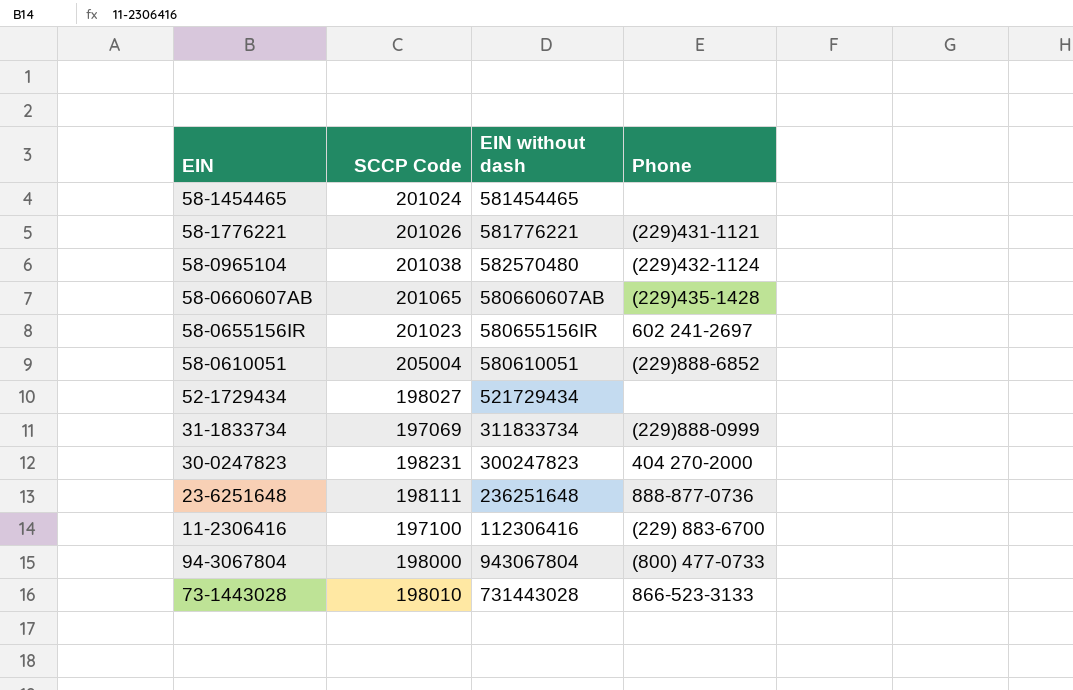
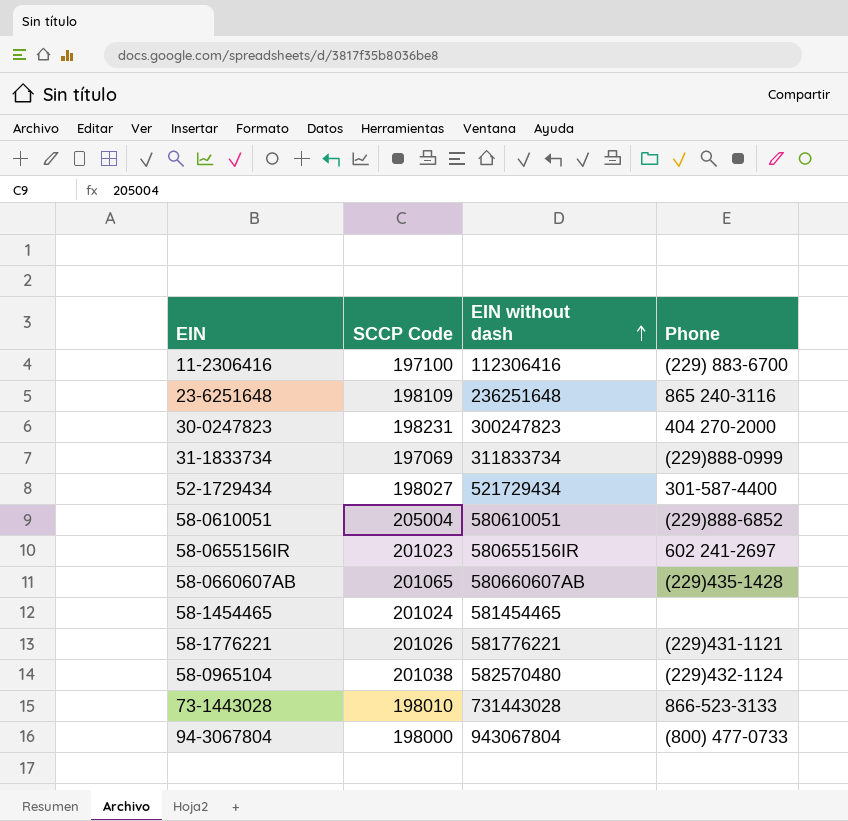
row order: none -> EIN without dash ascending
23-6251648 | SCCP Code: 198111 -> 198109
23-6251648 | Phone: 888-877-0736 -> 865 240-3116
52-1729434 | Phone: none -> 301-587-4400

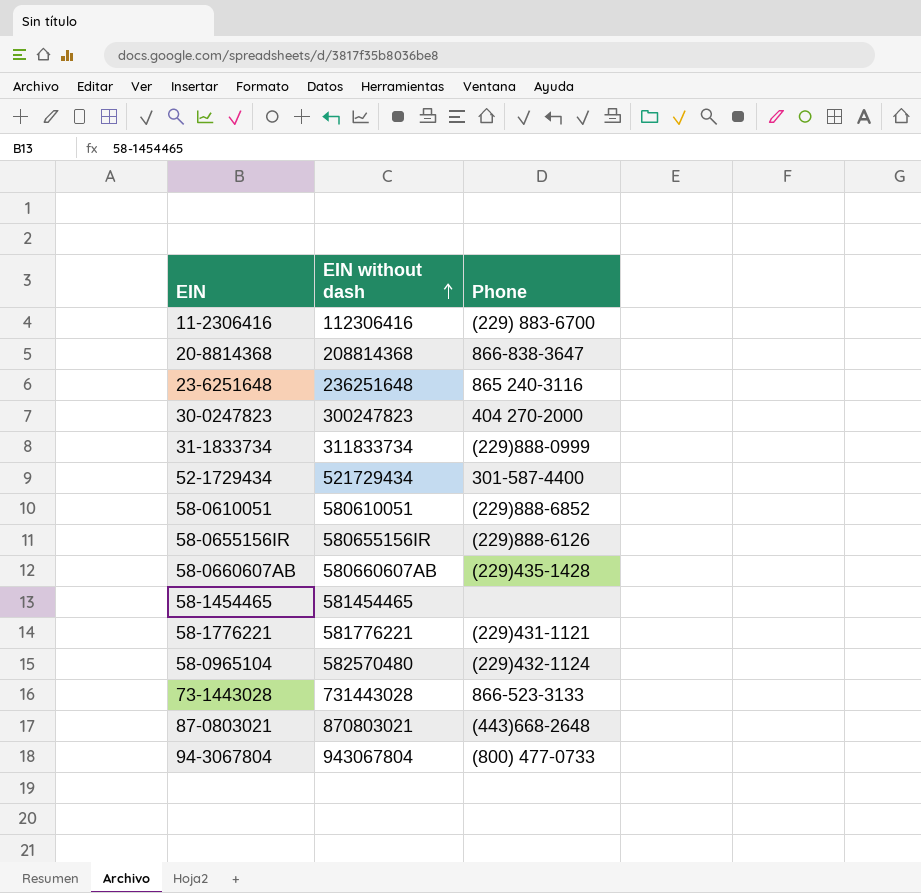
column SCCP Code | position: 2 -> none
row 20-8814368: none -> 208814368 | 866-838-3647
58-0655156IR | Phone: 602 241-2697 -> (229)888-6126
row 87-0803021: none -> 870803021 | (443)668-2648

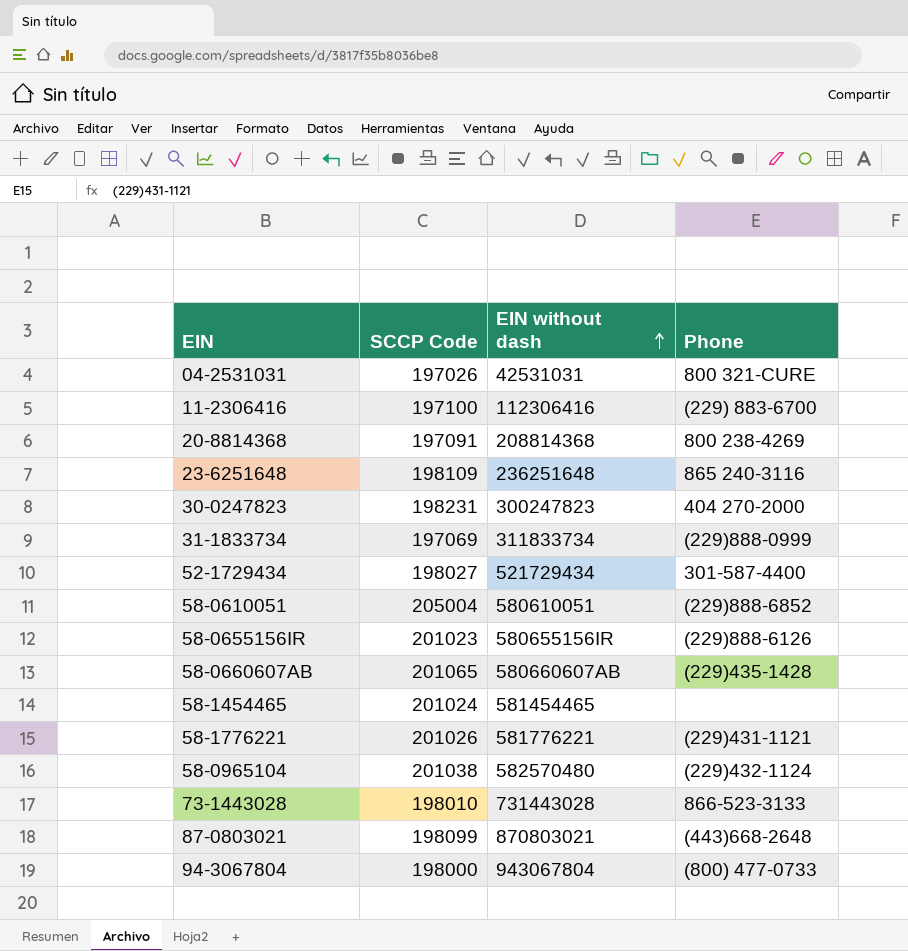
column SCCP Code | position: none -> 2
row 04-2531031: none -> 197026 | 42531031 | 800 321-CURE
20-8814368 | Phone: 866-838-3647 -> 800 238-4269

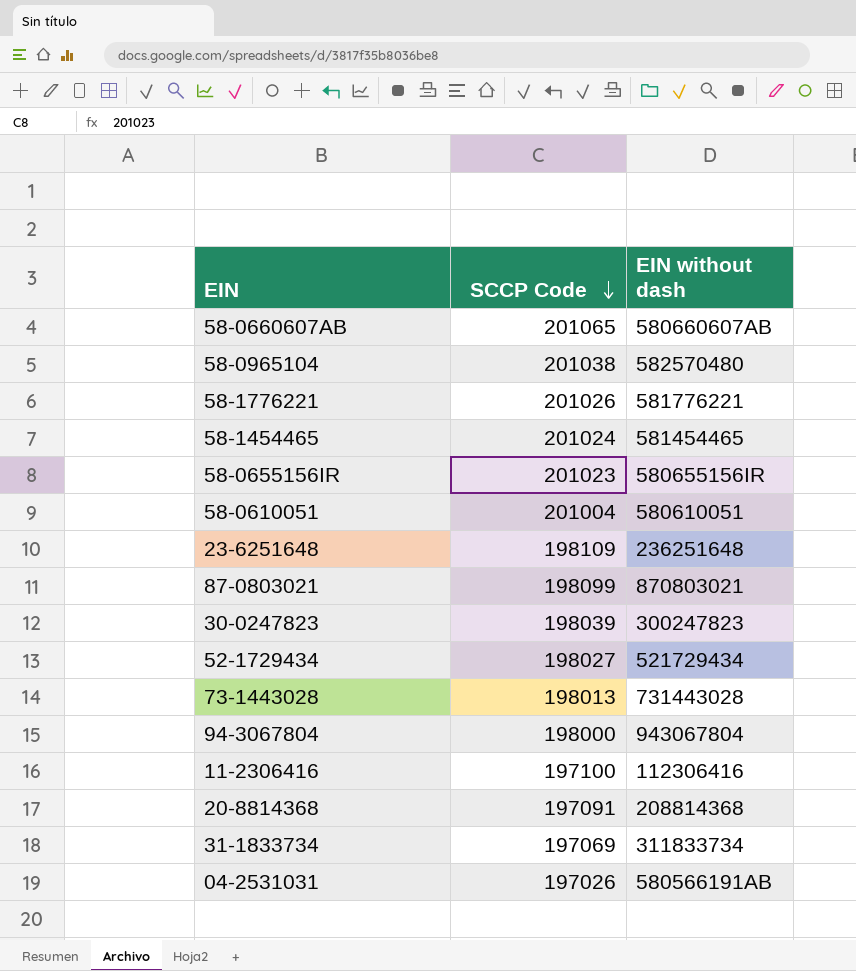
row order: EIN without dash ascending -> SCCP Code descending
column Phone | position: 4 -> none
58-0610051 | SCCP Code: 205004 -> 201004
30-0247823 | SCCP Code: 198231 -> 198039
73-1443028 | SCCP Code: 198010 -> 198013
04-2531031 | EIN without dash: 42531031 -> 580566191AB

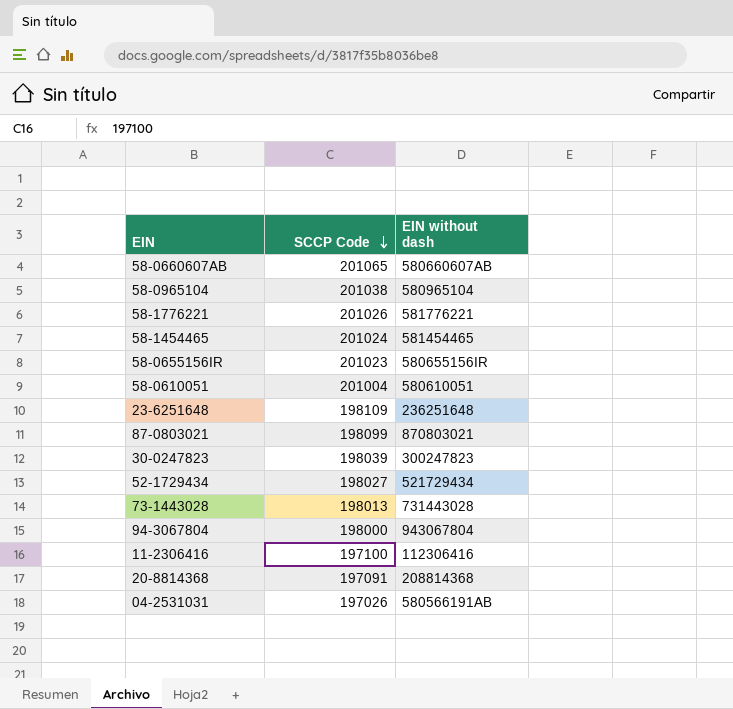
row 31-1833734: 197069 | 311833734 -> none
58-0965104 | EIN without dash: 582570480 -> 580965104

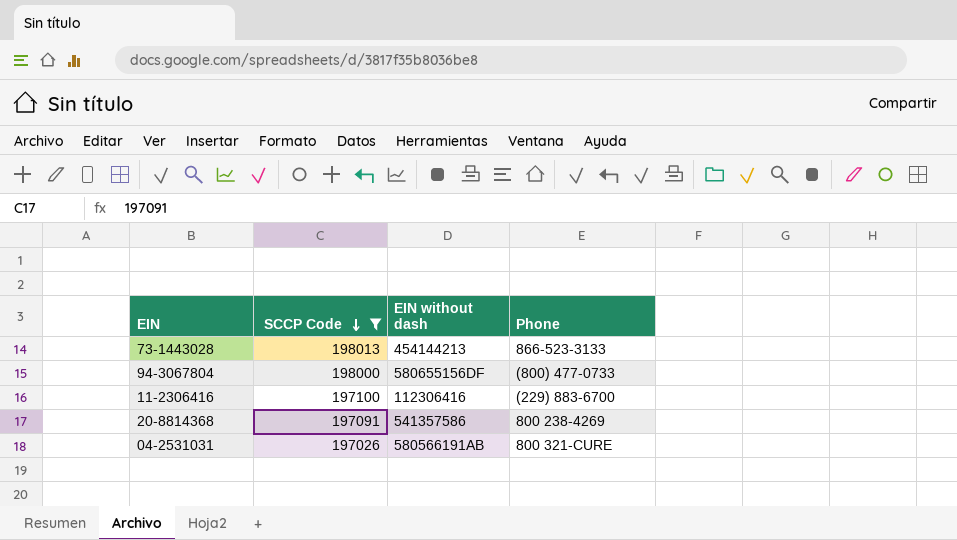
filter: none -> SCCP Code <= 198013
column Phone | position: none -> 4
73-1443028 | EIN without dash: 731443028 -> 454144213
94-3067804 | EIN without dash: 943067804 -> 580655156DF
20-8814368 | EIN without dash: 208814368 -> 541357586

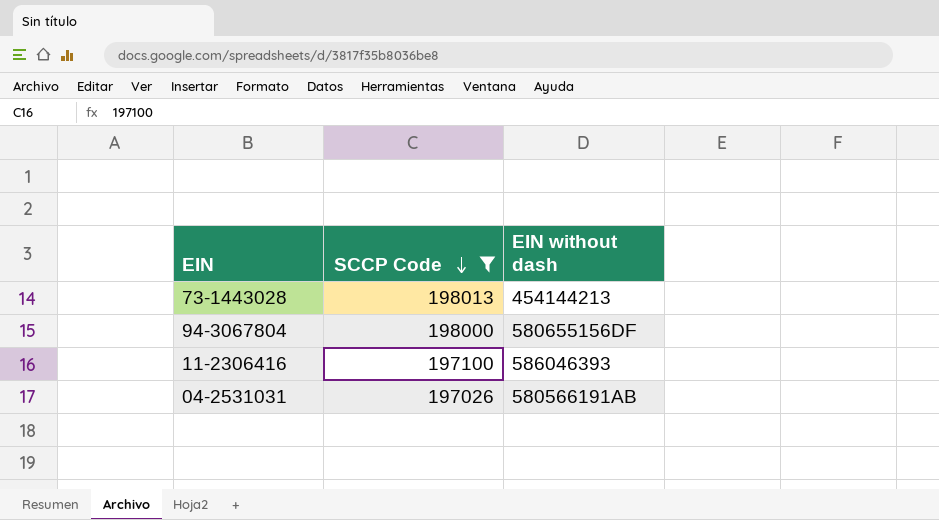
column Phone | position: 4 -> none
row 20-8814368: 197091 | 541357586 | 800 238-4269 -> none
11-2306416 | EIN without dash: 112306416 -> 586046393

